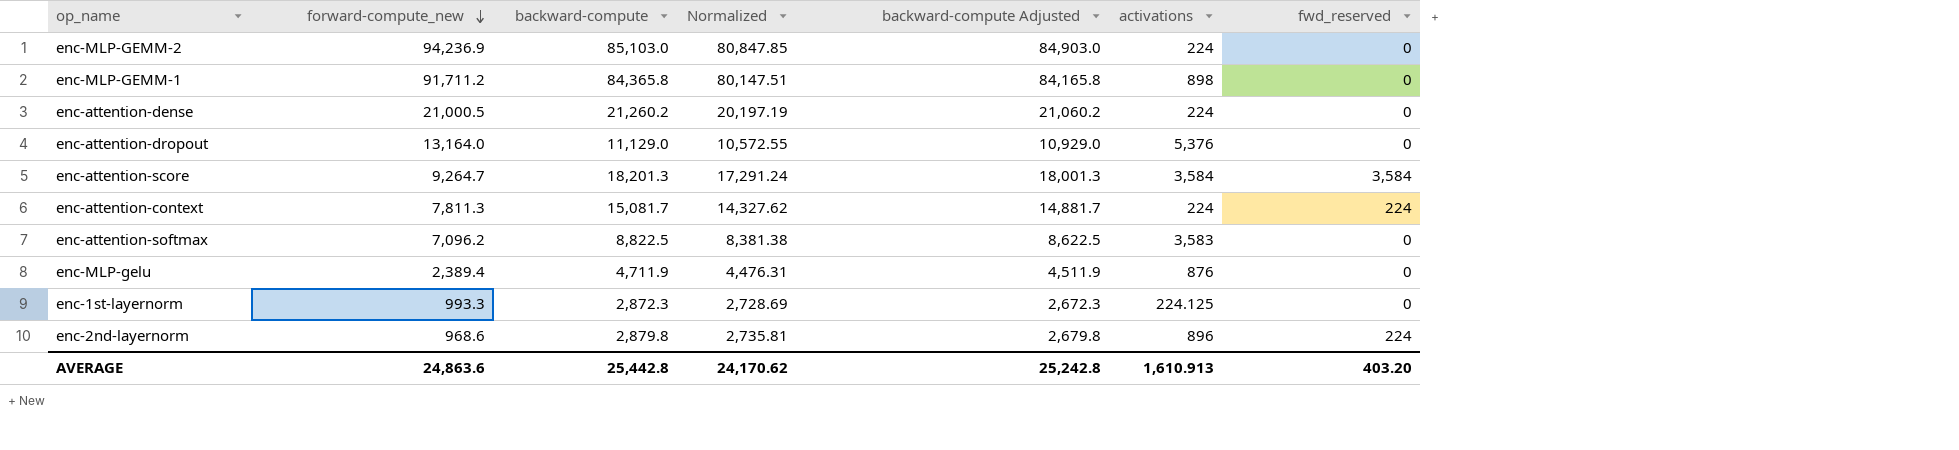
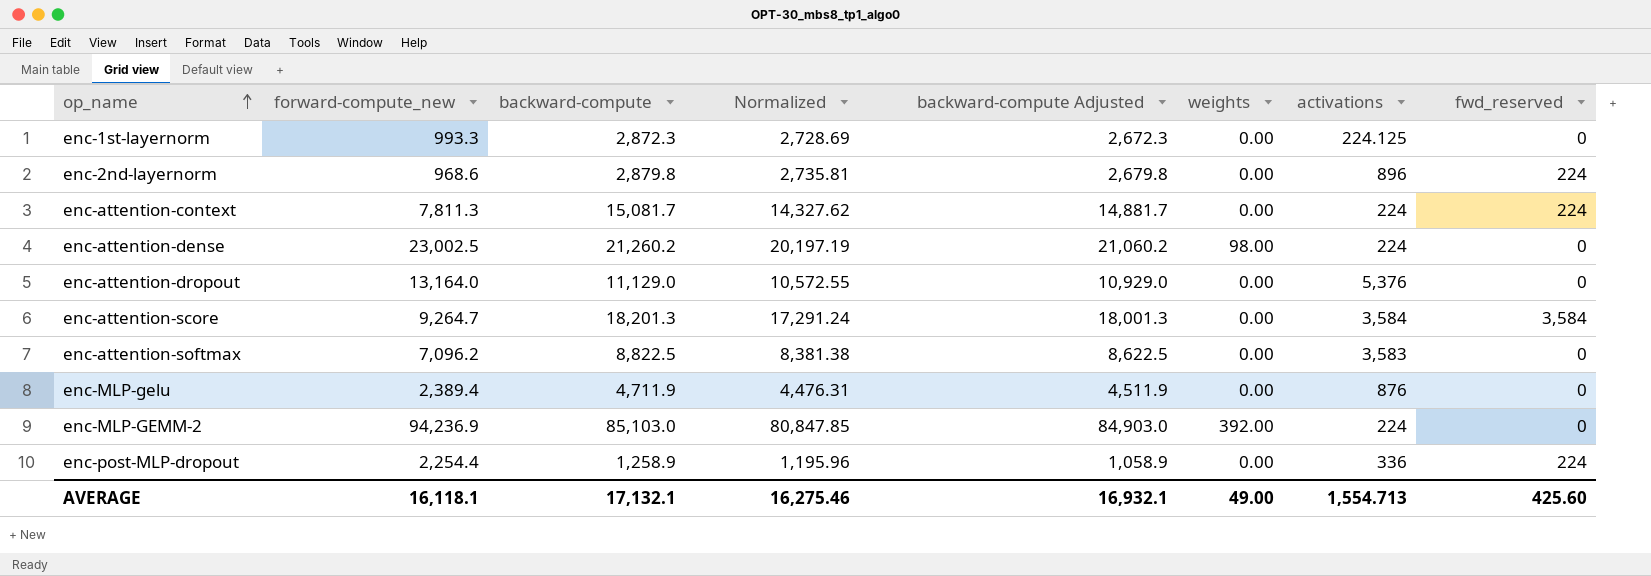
row order: forward-compute_new descending -> op_name ascending
column weights | position: none -> 6
row enc-MLP-GEMM-1: 91,711.2 | 84,365.8 | 80,147.51 | 84,165.8 | 898 | 0 -> none
enc-attention-dense | forward-compute_new: 21,000.5 -> 23,002.5
row enc-post-MLP-dropout: none -> 2,254.4 | 1,258.9 | 1,195.96 | 1,058.9 | 0.00 | 336 | 224
AVERAGE | forward-compute_new: 24,863.6 -> 16,118.1
AVERAGE | backward-compute: 25,442.8 -> 17,132.1
AVERAGE | Normalized: 24,170.62 -> 16,275.46
AVERAGE | backward-compute Adjusted: 25,242.8 -> 16,932.1
AVERAGE | activations: 1,610.913 -> 1,554.713
AVERAGE | fwd_reserved: 403.20 -> 425.60

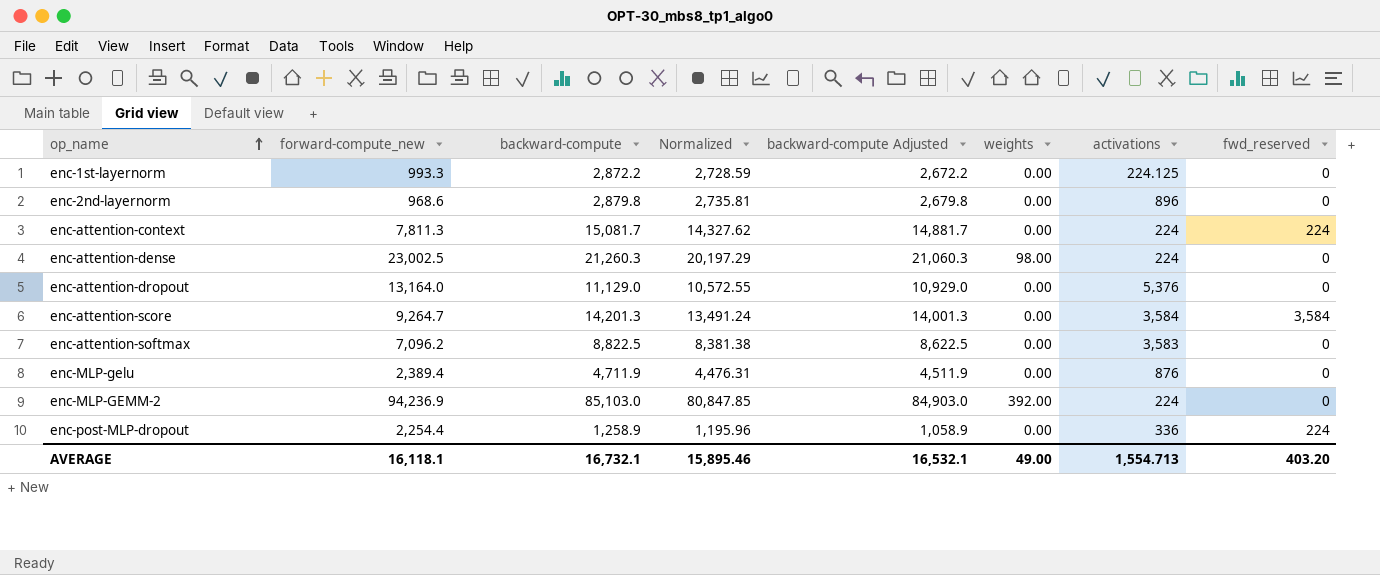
enc-1st-layernorm | backward-compute: 2,872.3 -> 2,872.2
enc-1st-layernorm | Normalized: 2,728.69 -> 2,728.59
enc-1st-layernorm | backward-compute Adjusted: 2,672.3 -> 2,672.2
enc-2nd-layernorm | fwd_reserved: 224 -> 0
enc-attention-dense | backward-compute: 21,260.2 -> 21,260.3
enc-attention-dense | Normalized: 20,197.19 -> 20,197.29
enc-attention-dense | backward-compute Adjusted: 21,060.2 -> 21,060.3
enc-attention-score | backward-compute: 18,201.3 -> 14,201.3
enc-attention-score | Normalized: 17,291.24 -> 13,491.24
enc-attention-score | backward-compute Adjusted: 18,001.3 -> 14,001.3
AVERAGE | backward-compute: 17,132.1 -> 16,732.1
AVERAGE | Normalized: 16,275.46 -> 15,895.46
AVERAGE | backward-compute Adjusted: 16,932.1 -> 16,532.1
AVERAGE | fwd_reserved: 425.60 -> 403.20

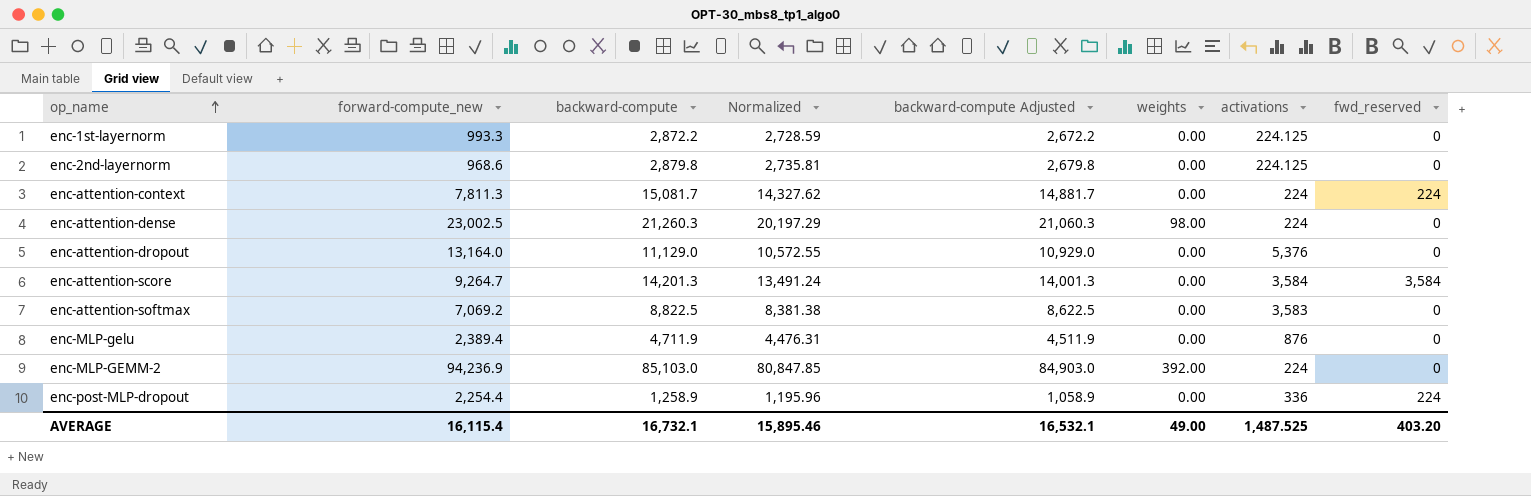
enc-2nd-layernorm | activations: 896 -> 224.125
enc-attention-softmax | forward-compute_new: 7,096.2 -> 7,069.2
AVERAGE | forward-compute_new: 16,118.1 -> 16,115.4
AVERAGE | activations: 1,554.713 -> 1,487.525

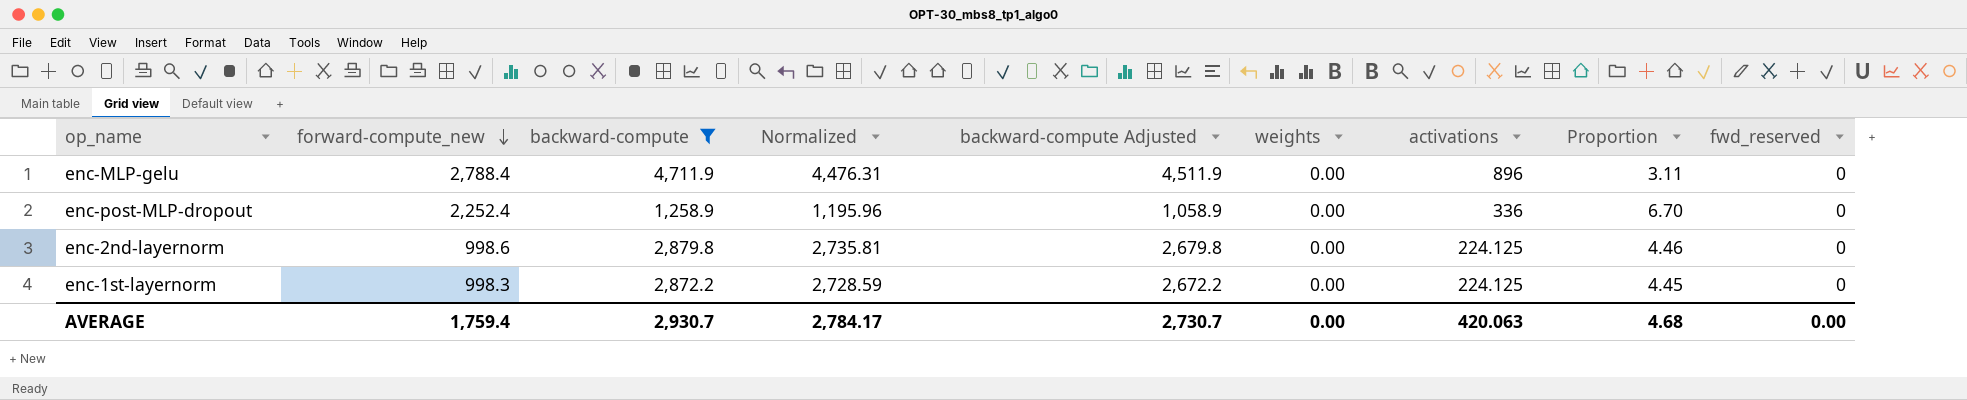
filter: none -> backward-compute <= 4,711.9
row order: op_name ascending -> forward-compute_new descending
column Proportion | formula: none -> [forward-compute_new] / [activations]
enc-MLP-gelu | forward-compute_new: 2,389.4 -> 2,788.4
enc-MLP-gelu | activations: 876 -> 896
enc-post-MLP-dropout | forward-compute_new: 2,254.4 -> 2,252.4
enc-post-MLP-dropout | fwd_reserved: 224 -> 0
enc-2nd-layernorm | forward-compute_new: 968.6 -> 998.6
enc-1st-layernorm | forward-compute_new: 993.3 -> 998.3
AVERAGE | forward-compute_new: 16,115.4 -> 1,759.4
AVERAGE | backward-compute: 16,732.1 -> 2,930.7
AVERAGE | Normalized: 15,895.46 -> 2,784.17
AVERAGE | backward-compute Adjusted: 16,532.1 -> 2,730.7
AVERAGE | weights: 49.00 -> 0.00
AVERAGE | activations: 1,487.525 -> 420.063
AVERAGE | fwd_reserved: 403.20 -> 0.00

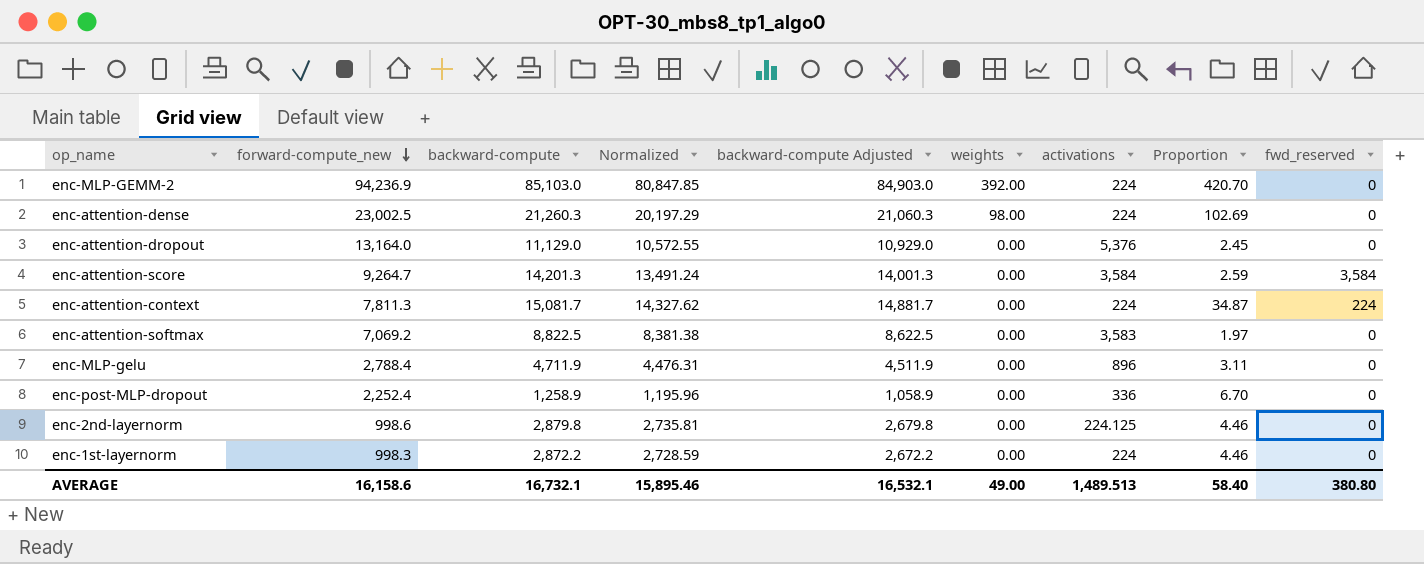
filter: backward-compute <= 4,711.9 -> none
enc-1st-layernorm | activations: 224.125 -> 224
enc-1st-layernorm | Proportion: 4.45 -> 4.46
AVERAGE | forward-compute_new: 1,759.4 -> 16,158.6
AVERAGE | backward-compute: 2,930.7 -> 16,732.1
AVERAGE | Normalized: 2,784.17 -> 15,895.46
AVERAGE | backward-compute Adjusted: 2,730.7 -> 16,532.1
AVERAGE | weights: 0.00 -> 49.00
AVERAGE | activations: 420.063 -> 1,489.513
AVERAGE | Proportion: 4.68 -> 58.40
AVERAGE | fwd_reserved: 0.00 -> 380.80

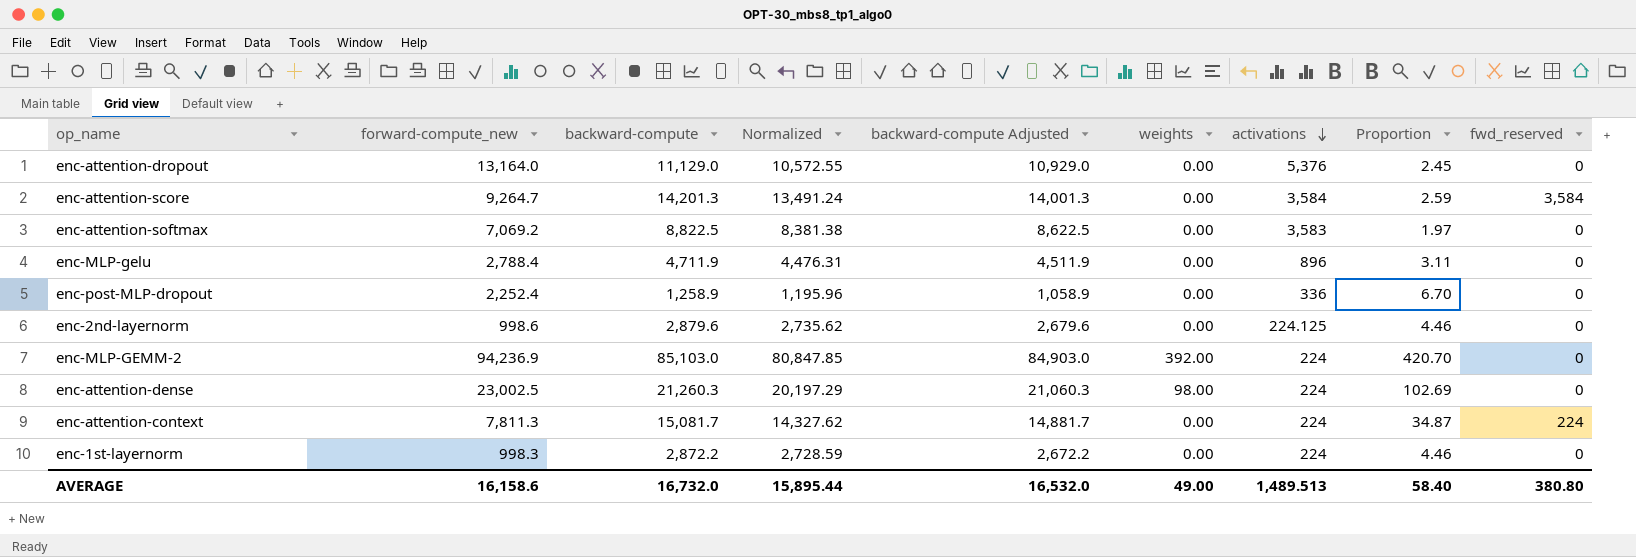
row order: forward-compute_new descending -> activations descending
enc-2nd-layernorm | backward-compute: 2,879.8 -> 2,879.6
enc-2nd-layernorm | Normalized: 2,735.81 -> 2,735.62
enc-2nd-layernorm | backward-compute Adjusted: 2,679.8 -> 2,679.6
AVERAGE | backward-compute: 16,732.1 -> 16,732.0
AVERAGE | Normalized: 15,895.46 -> 15,895.44
AVERAGE | backward-compute Adjusted: 16,532.1 -> 16,532.0

